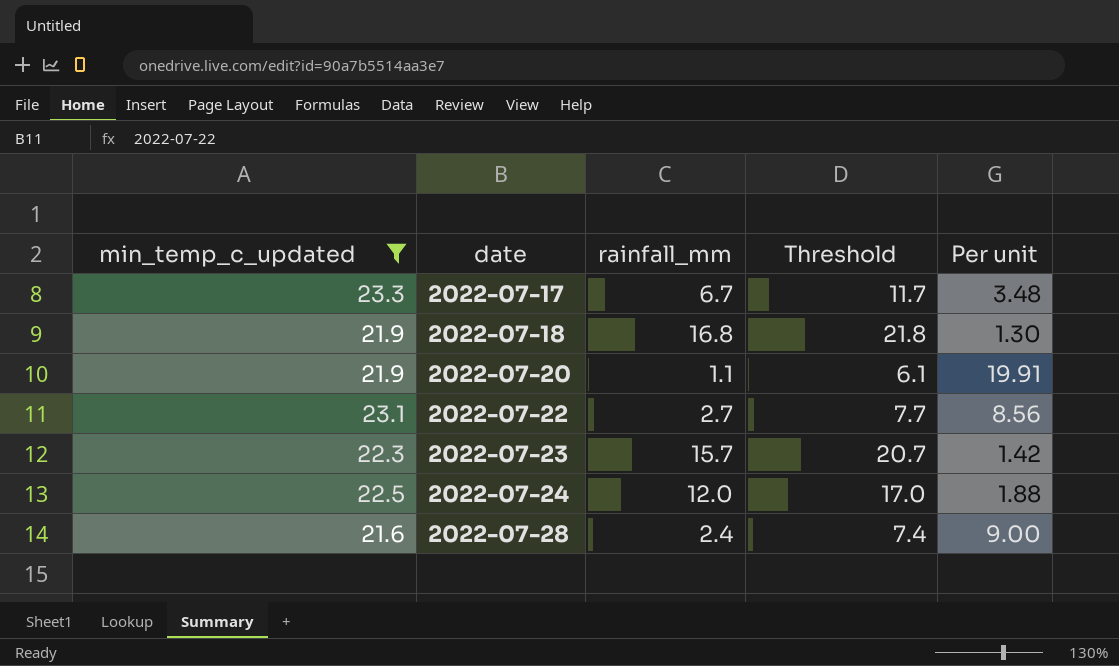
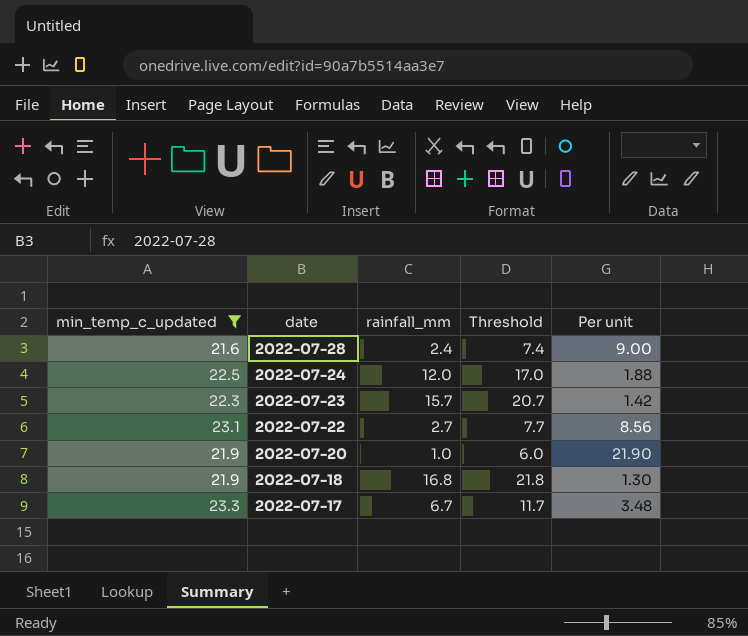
row order: date ascending -> date descending
2022-07-20 | rainfall_mm: 1.1 -> 1.0
2022-07-20 | Threshold: 6.1 -> 6.0
2022-07-20 | Per unit: 19.91 -> 21.90

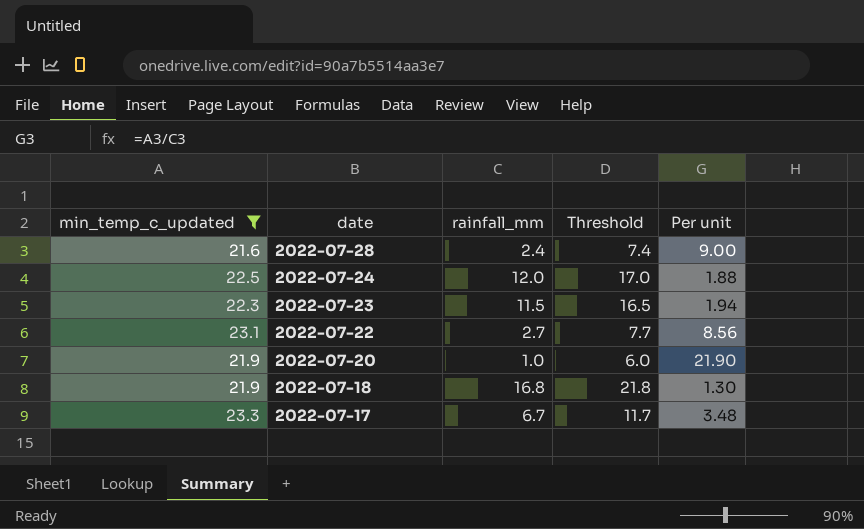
2022-07-23 | rainfall_mm: 15.7 -> 11.5
2022-07-23 | Threshold: 20.7 -> 16.5
2022-07-23 | Per unit: 1.42 -> 1.94

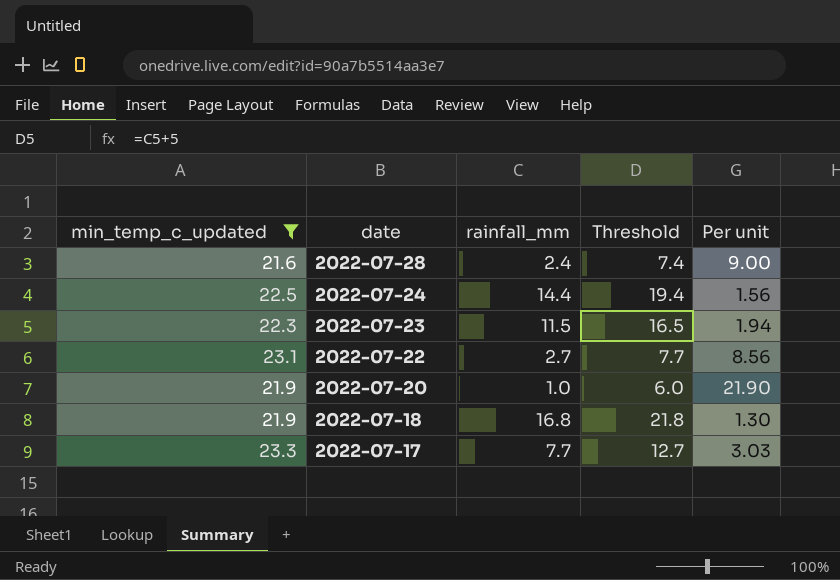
2022-07-24 | rainfall_mm: 12.0 -> 14.4
2022-07-24 | Threshold: 17.0 -> 19.4
2022-07-24 | Per unit: 1.88 -> 1.56
2022-07-17 | rainfall_mm: 6.7 -> 7.7
2022-07-17 | Threshold: 11.7 -> 12.7
2022-07-17 | Per unit: 3.48 -> 3.03

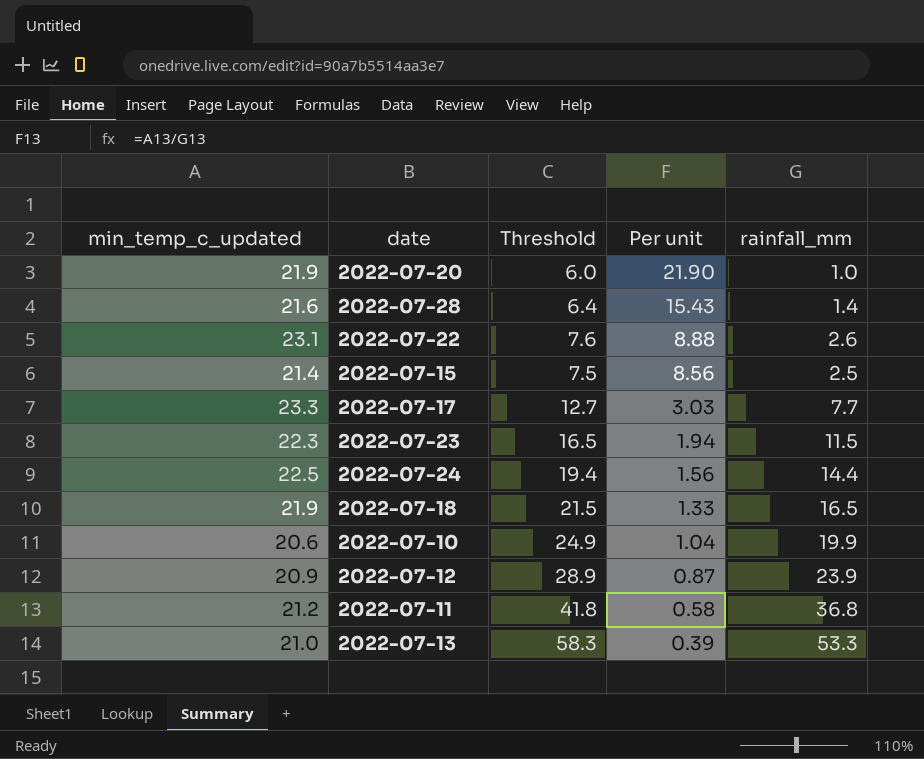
filter: min_temp_c_updated >= 21.6 -> none
row order: date descending -> Per unit descending
column rainfall_mm | position: 3 -> 5
2022-07-28 | Threshold: 7.4 -> 6.4
2022-07-28 | Per unit: 9.00 -> 15.43
2022-07-28 | rainfall_mm: 2.4 -> 1.4
2022-07-22 | Threshold: 7.7 -> 7.6
2022-07-22 | Per unit: 8.56 -> 8.88
2022-07-22 | rainfall_mm: 2.7 -> 2.6
2022-07-18 | Threshold: 21.8 -> 21.5
2022-07-18 | Per unit: 1.30 -> 1.33
2022-07-18 | rainfall_mm: 16.8 -> 16.5

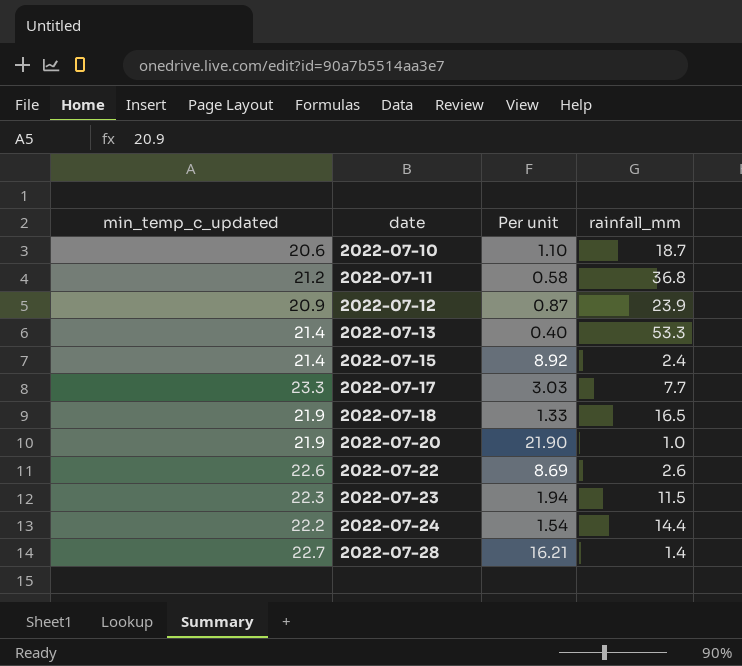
row order: Per unit descending -> date ascending
column Threshold | formula: [rainfall_mm] + 5 -> none
2022-07-10 | Per unit: 1.04 -> 1.10
2022-07-10 | rainfall_mm: 19.9 -> 18.7
2022-07-13 | min_temp_c_updated: 21.0 -> 21.4
2022-07-13 | Per unit: 0.39 -> 0.40
2022-07-15 | Per unit: 8.56 -> 8.92
2022-07-15 | rainfall_mm: 2.5 -> 2.4
2022-07-22 | min_temp_c_updated: 23.1 -> 22.6
2022-07-22 | Per unit: 8.88 -> 8.69
2022-07-24 | min_temp_c_updated: 22.5 -> 22.2
2022-07-24 | Per unit: 1.56 -> 1.54
2022-07-28 | min_temp_c_updated: 21.6 -> 22.7
2022-07-28 | Per unit: 15.43 -> 16.21

